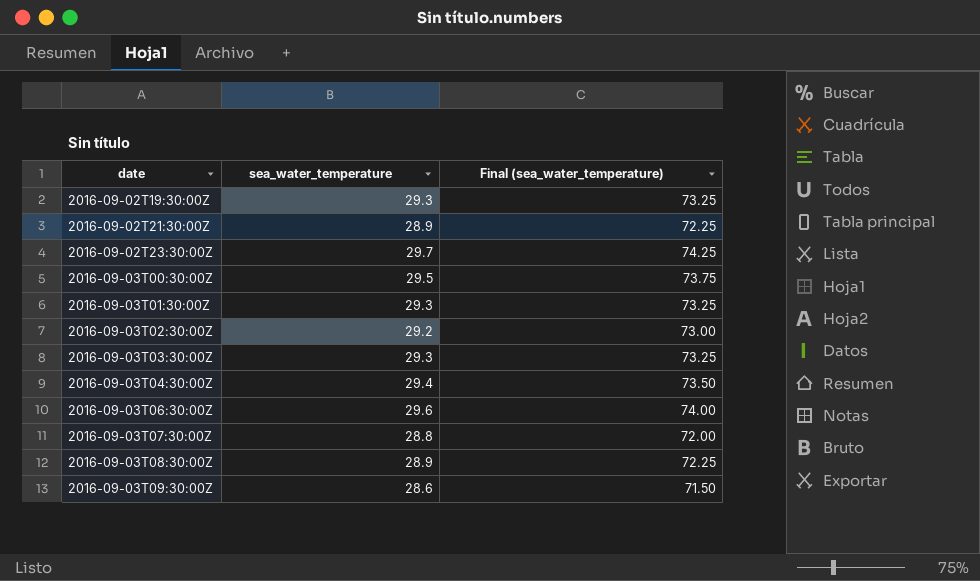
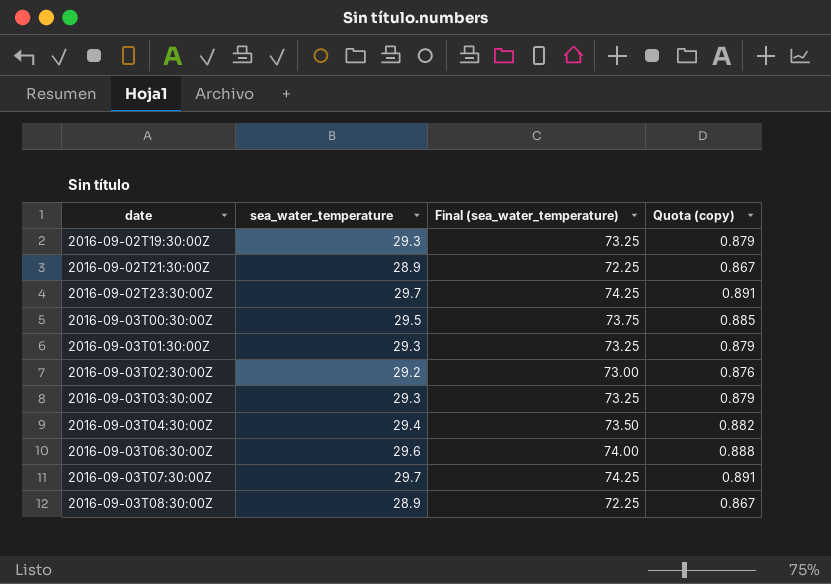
column Quota (copy) | formula: none -> [sea_water_temperature] * 0.03
row 2016-09-03T09:30:00Z: 28.6 | 71.50 -> none
2016-09-03T07:30:00Z | sea_water_temperature: 28.8 -> 29.7
2016-09-03T07:30:00Z | Final (sea_water_temperature): 72.00 -> 74.25

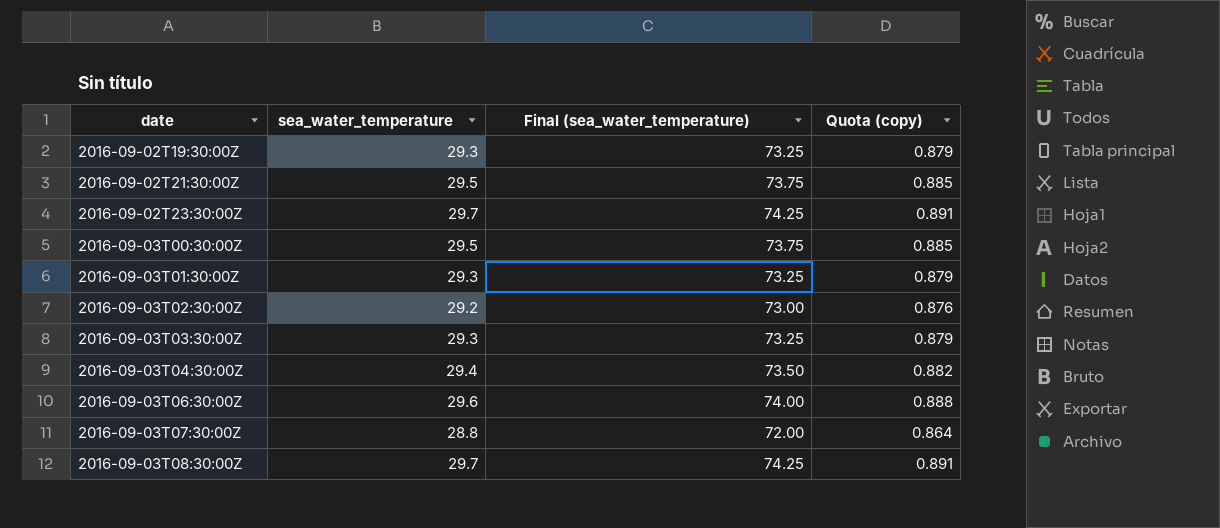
2016-09-02T21:30:00Z | sea_water_temperature: 28.9 -> 29.5
2016-09-02T21:30:00Z | Final (sea_water_temperature): 72.25 -> 73.75
2016-09-02T21:30:00Z | Quota (copy): 0.867 -> 0.885
2016-09-03T07:30:00Z | sea_water_temperature: 29.7 -> 28.8
2016-09-03T07:30:00Z | Final (sea_water_temperature): 74.25 -> 72.00
2016-09-03T07:30:00Z | Quota (copy): 0.891 -> 0.864
2016-09-03T08:30:00Z | sea_water_temperature: 28.9 -> 29.7
2016-09-03T08:30:00Z | Final (sea_water_temperature): 72.25 -> 74.25
2016-09-03T08:30:00Z | Quota (copy): 0.867 -> 0.891

